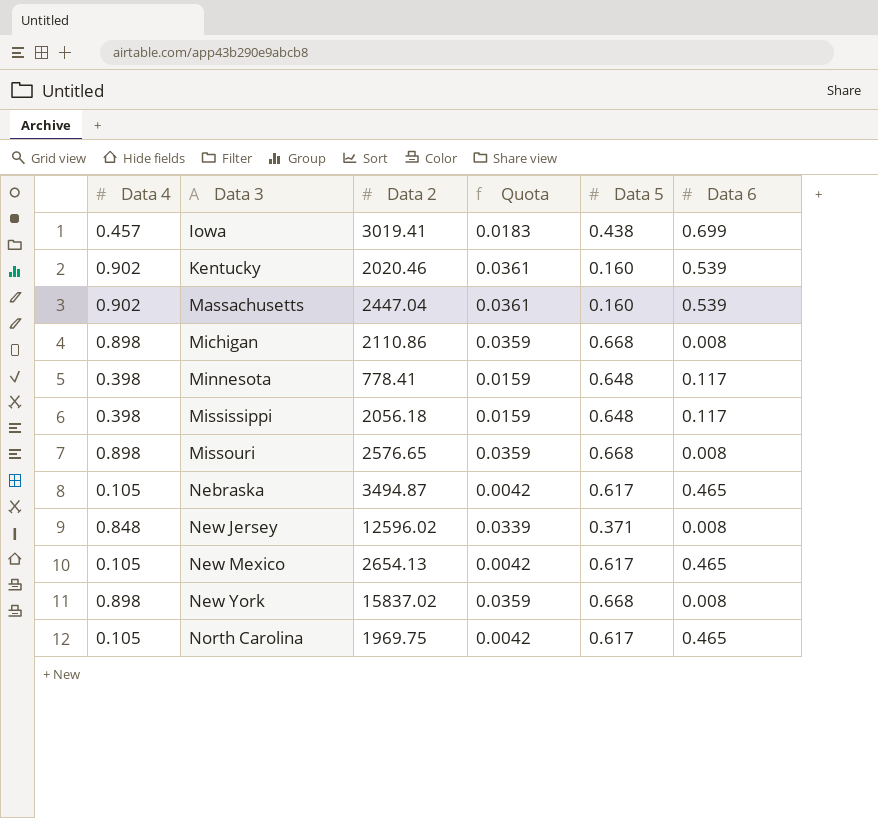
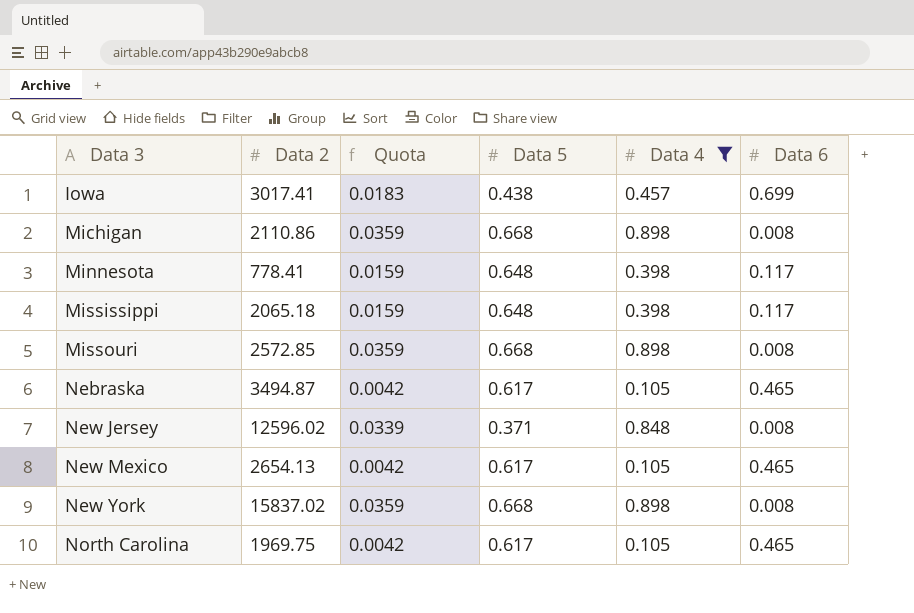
filter: none -> Data 4 != 0.902
column Data 4 | position: 1 -> 5
Iowa | Data 2: 3019.41 -> 3017.41
Mississippi | Data 2: 2056.18 -> 2065.18
Missouri | Data 2: 2576.65 -> 2572.85

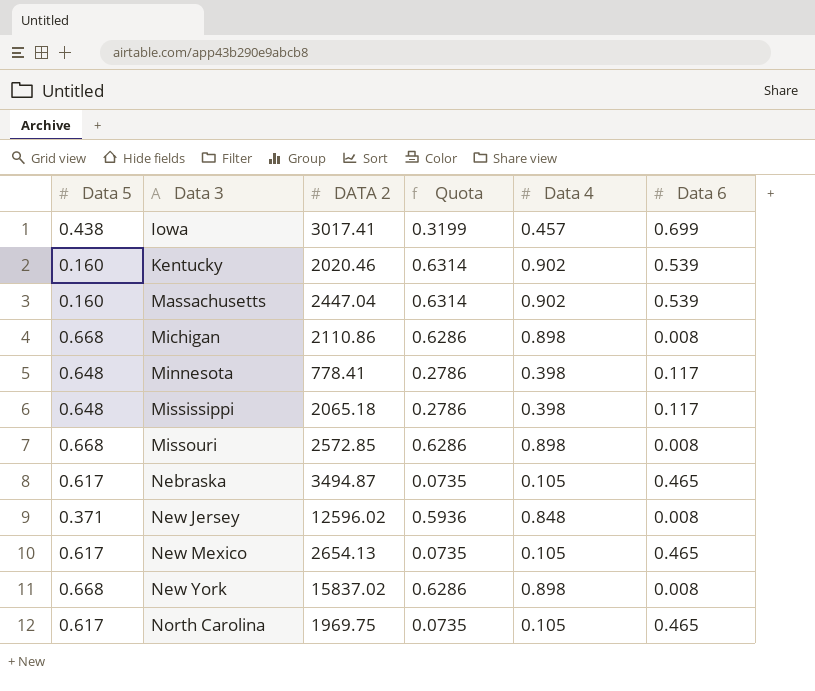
filter: Data 4 != 0.902 -> none
column Data 5 | position: 4 -> 1
column name: Data 2 -> DATA 2
column Quota | formula: [Data 4] * 0.04 -> [Data 4] * 0.7

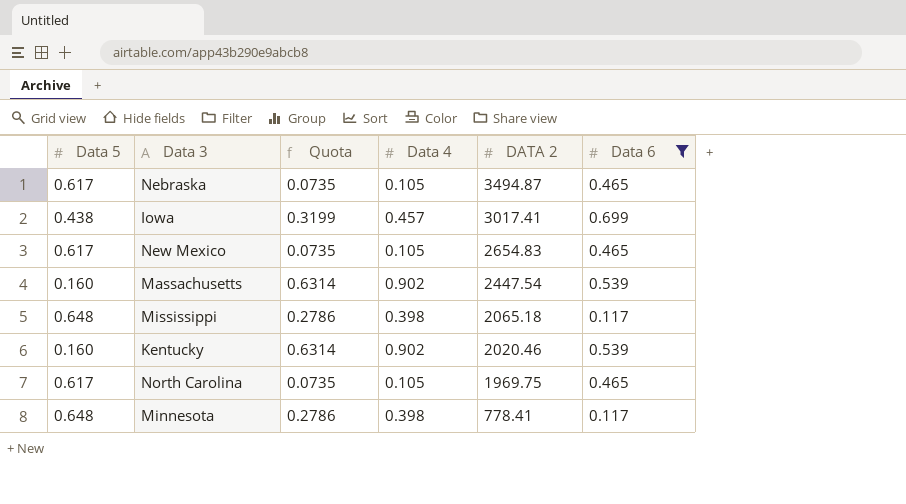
filter: none -> Data 6 != 0.008
row order: Data 3 ascending -> DATA 2 descending
column DATA 2 | position: 3 -> 5
New Mexico | DATA 2: 2654.13 -> 2654.83
Massachusetts | DATA 2: 2447.04 -> 2447.54

